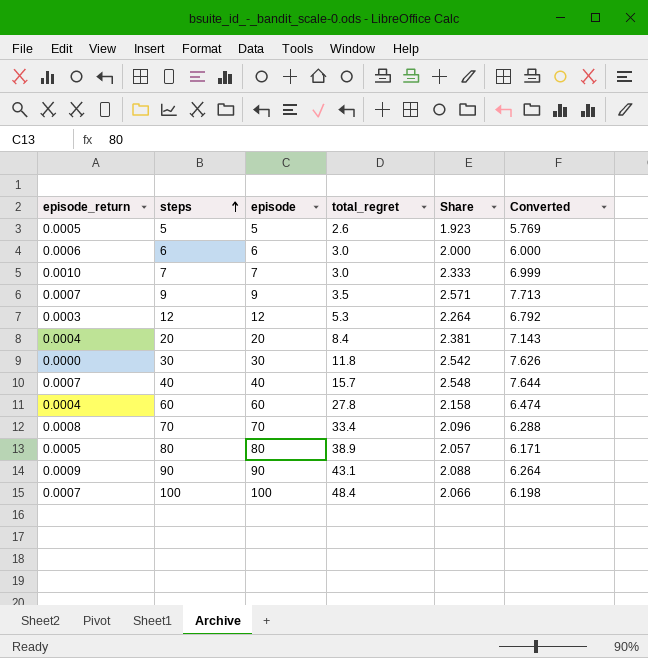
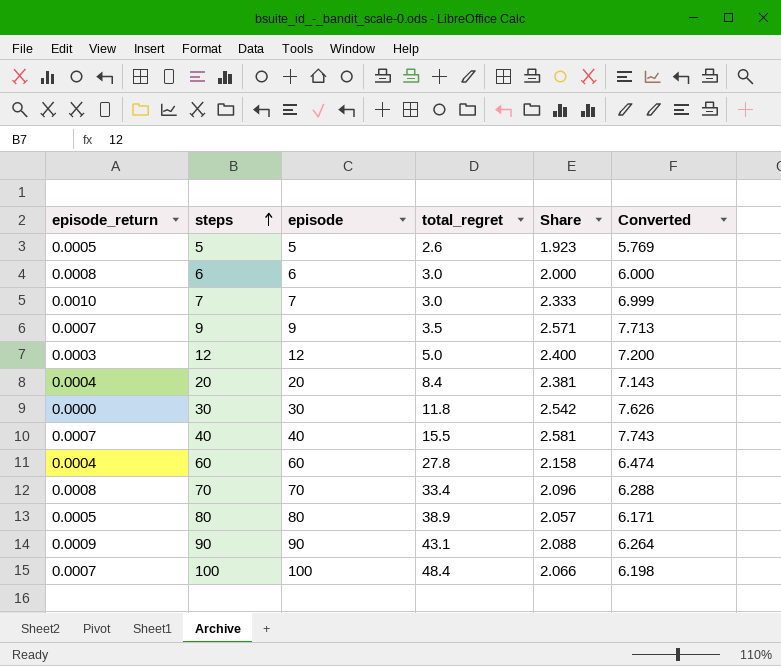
6 | episode_return: 0.0006 -> 0.0008
12 | total_regret: 5.3 -> 5.0
12 | Share: 2.264 -> 2.400
12 | Converted: 6.792 -> 7.200
40 | total_regret: 15.7 -> 15.5
40 | Share: 2.548 -> 2.581
40 | Converted: 7.644 -> 7.743

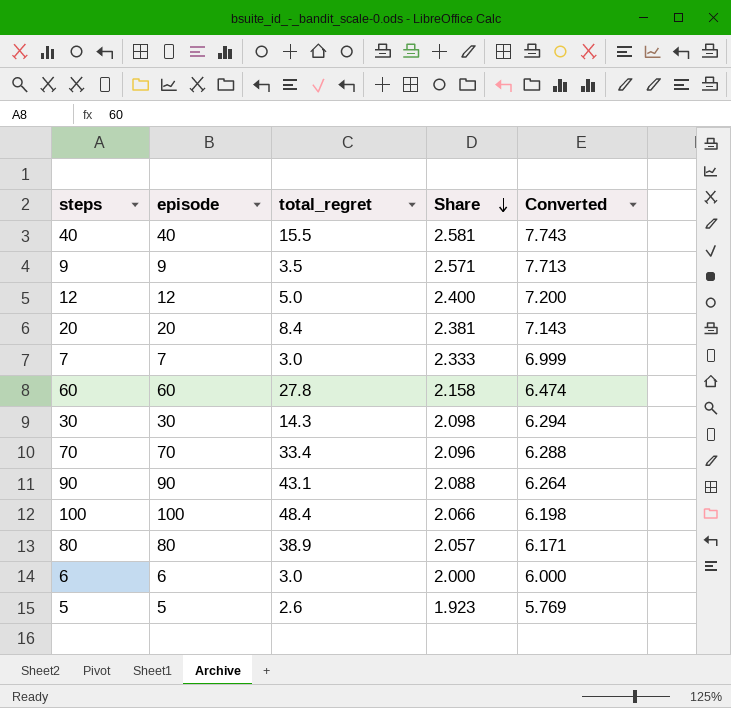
row order: steps ascending -> Share descending
column episode_return | position: 1 -> none
30 | total_regret: 11.8 -> 14.3
30 | Share: 2.542 -> 2.098
30 | Converted: 7.626 -> 6.294

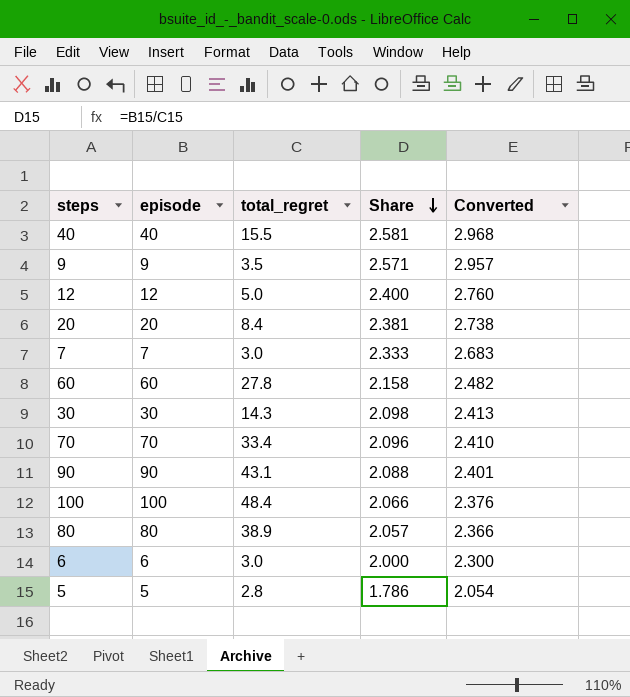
column Converted | formula: [Share] * 3 -> [Share] * 1.15
5 | total_regret: 2.6 -> 2.8
5 | Share: 1.923 -> 1.786

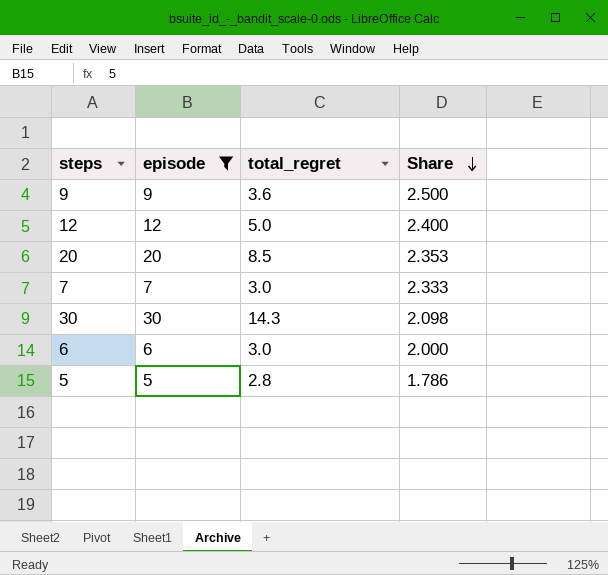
filter: none -> episode <= 30
column Converted | formula: [Share] * 1.15 -> none
9 | total_regret: 3.5 -> 3.6
9 | Share: 2.571 -> 2.500
20 | total_regret: 8.4 -> 8.5
20 | Share: 2.381 -> 2.353

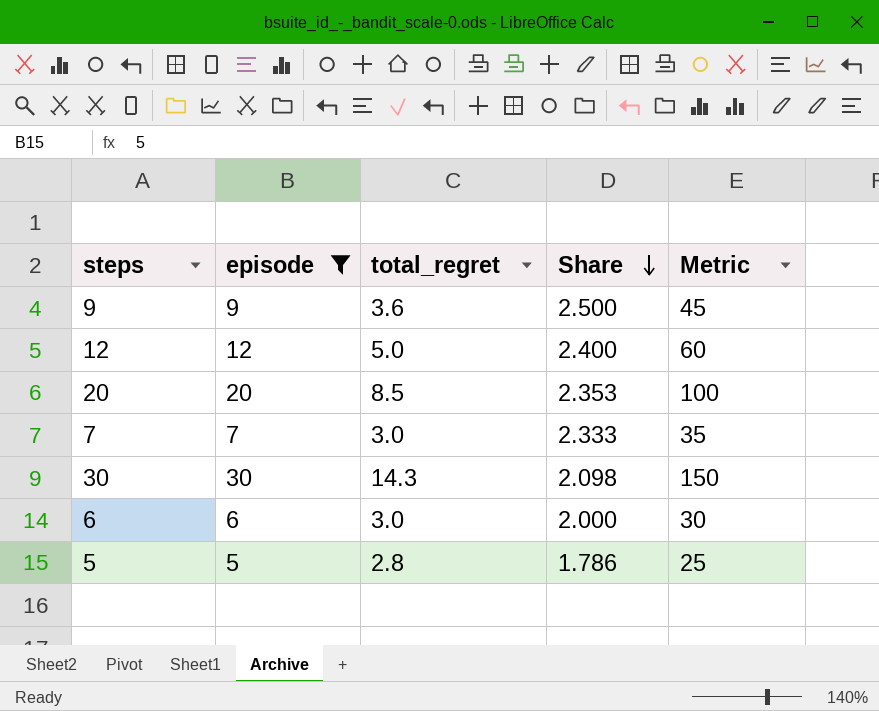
column Metric | formula: none -> [episode] * 5

